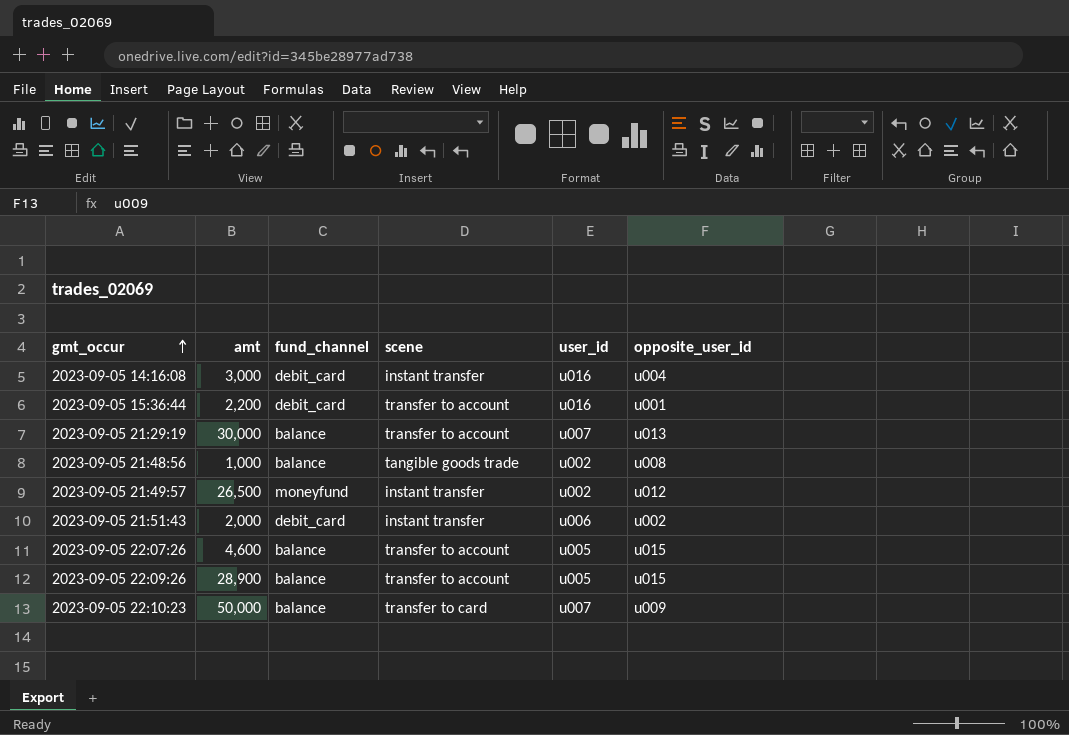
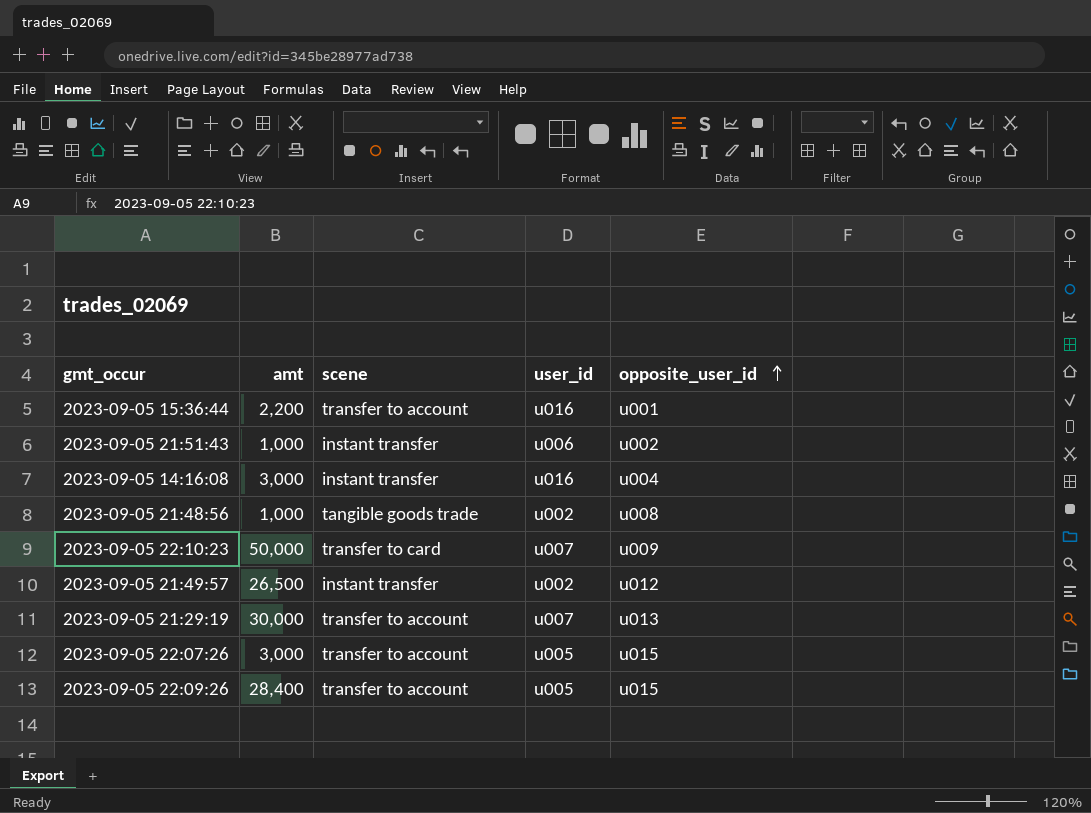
row order: gmt_occur ascending -> opposite_user_id ascending
column fund_channel | position: 3 -> none
2023-09-05 21:51:43 | amt: 2,000 -> 1,000
2023-09-05 22:07:26 | amt: 4,600 -> 3,000
2023-09-05 22:09:26 | amt: 28,900 -> 28,400

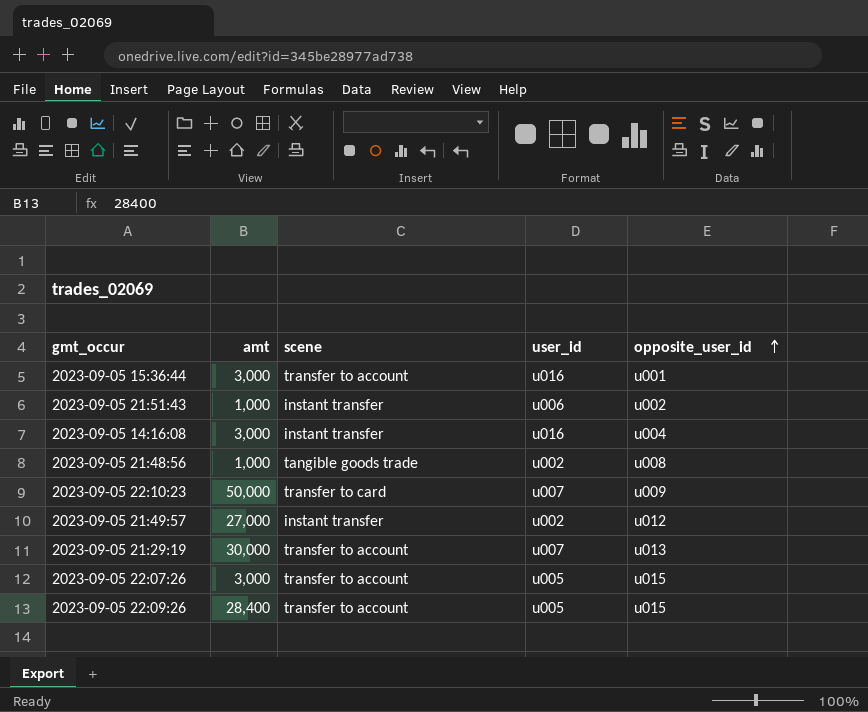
2023-09-05 15:36:44 | amt: 2,200 -> 3,000
2023-09-05 21:49:57 | amt: 26,500 -> 27,000

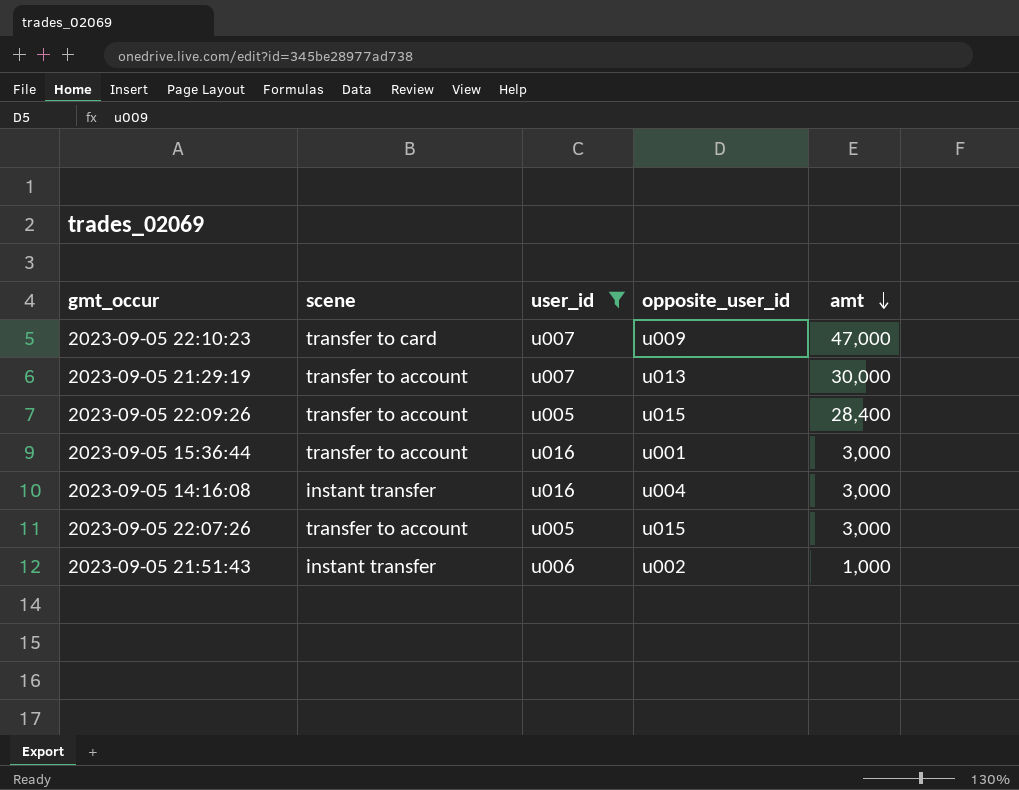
filter: none -> user_id != u002
row order: opposite_user_id ascending -> amt descending
column amt | position: 2 -> 5
2023-09-05 22:10:23 | amt: 50,000 -> 47,000

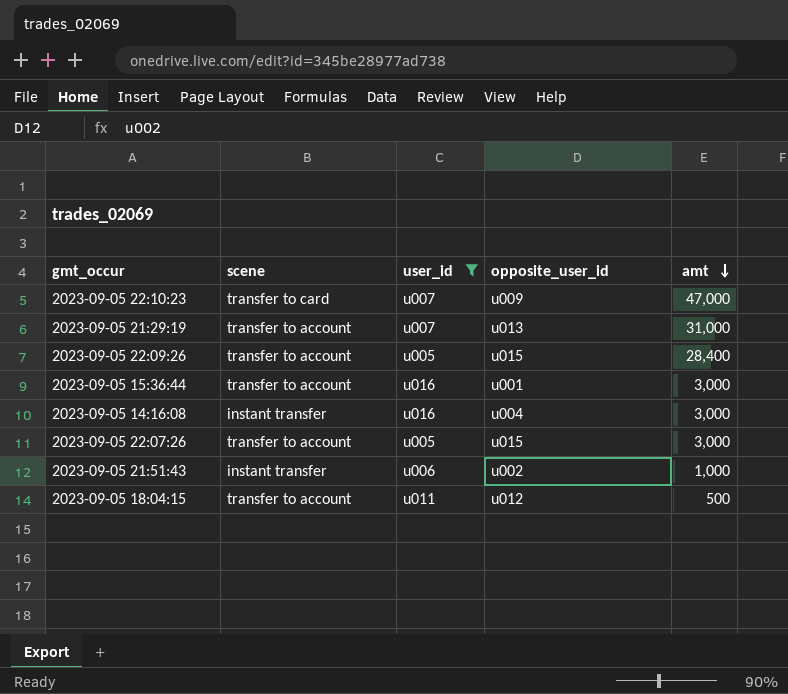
2023-09-05 21:29:19 | amt: 30,000 -> 31,000
row 2023-09-05 18:04:15: none -> transfer to account | u011 | u012 | 500

